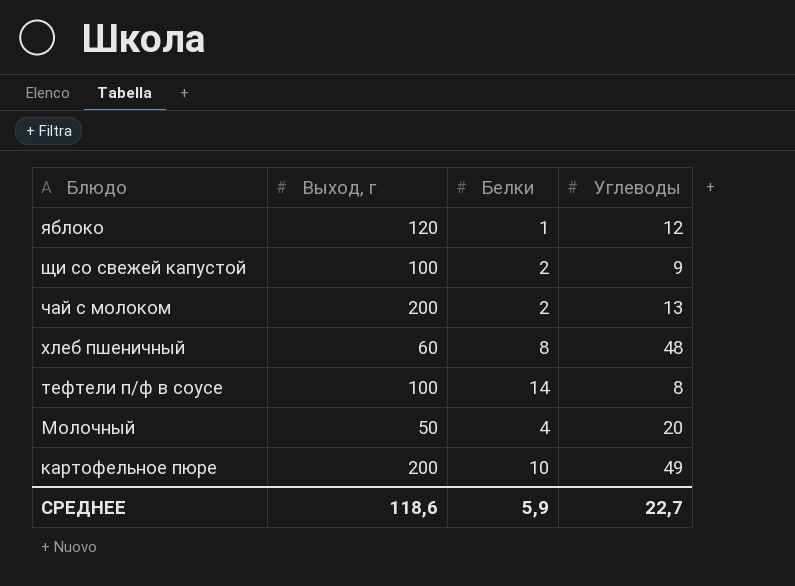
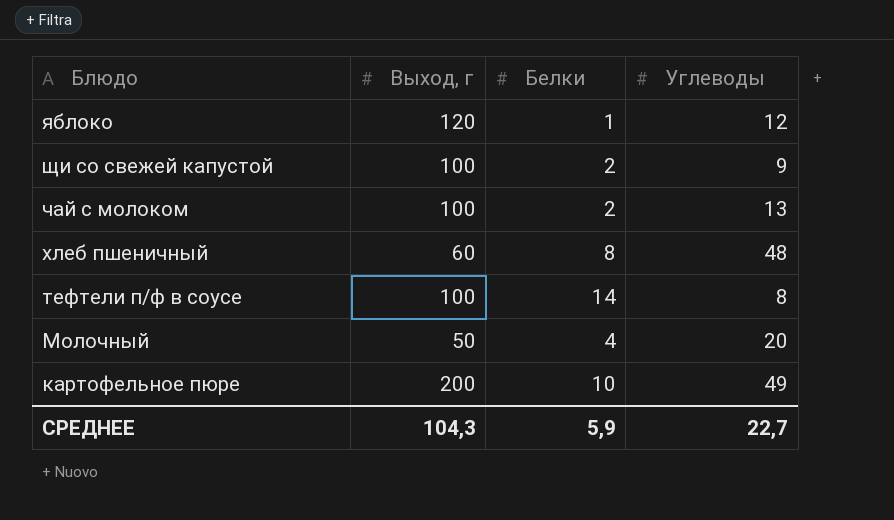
чай с молоком | Выход, г: 200 -> 100
СРЕДНЕЕ | Выход, г: 118,6 -> 104,3

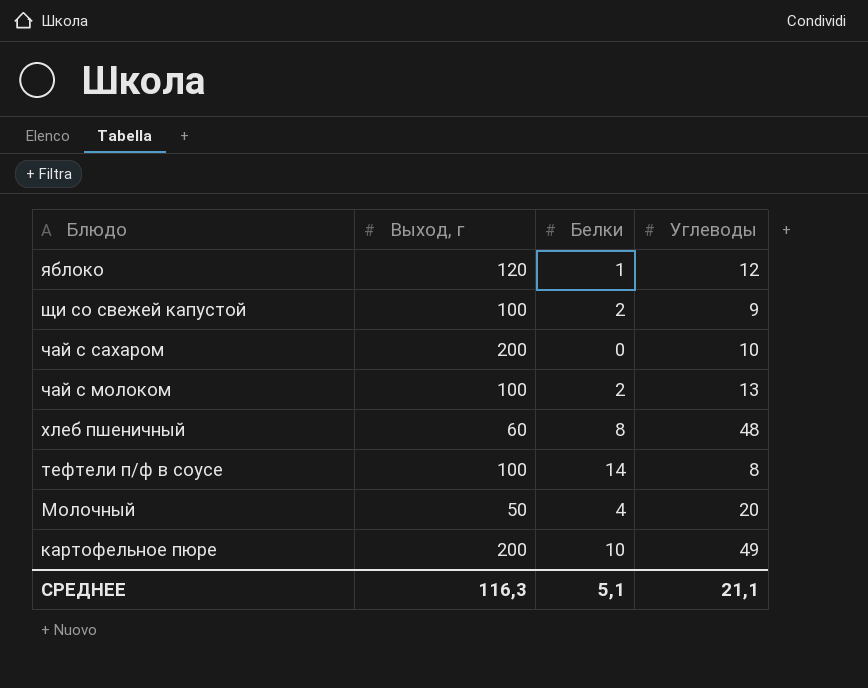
row чай с сахаром: none -> 200 | 0 | 10
СРЕДНЕЕ | Выход, г: 104,3 -> 116,3
СРЕДНЕЕ | Белки: 5,9 -> 5,1
СРЕДНЕЕ | Углеводы: 22,7 -> 21,1

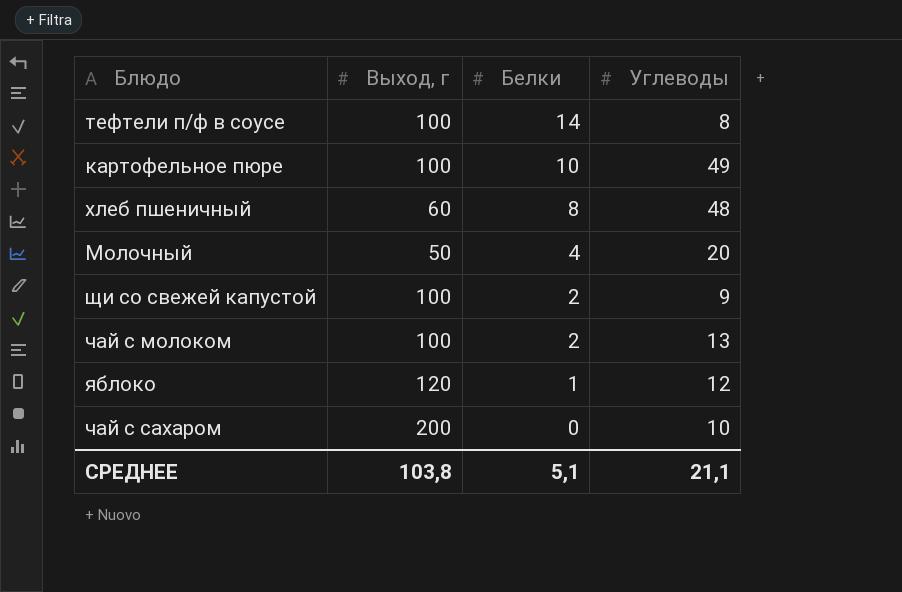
row order: Блюдо descending -> Белки descending
картофельное пюре | Выход, г: 200 -> 100
СРЕДНЕЕ | Выход, г: 116,3 -> 103,8

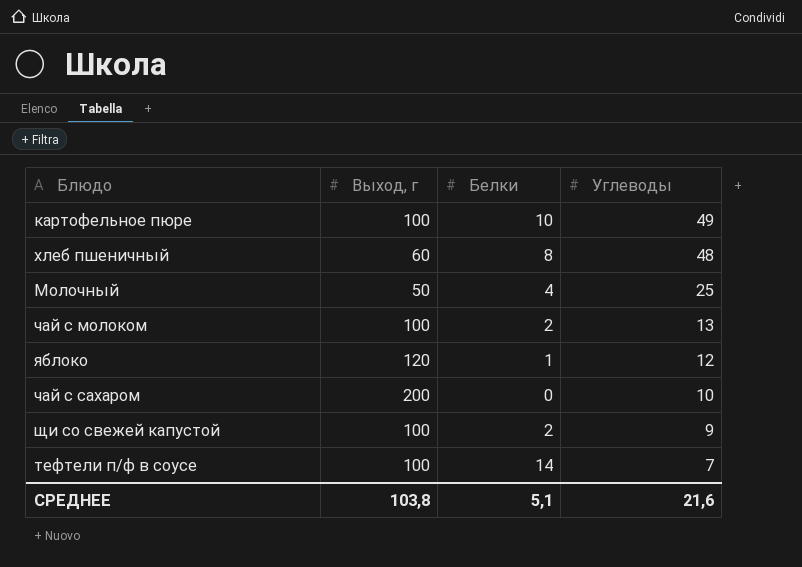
row order: Белки descending -> Углеводы descending
Молочный | Углеводы: 20 -> 25
тефтели п/ф в соусе | Углеводы: 8 -> 7
СРЕДНЕЕ | Углеводы: 21,1 -> 21,6

